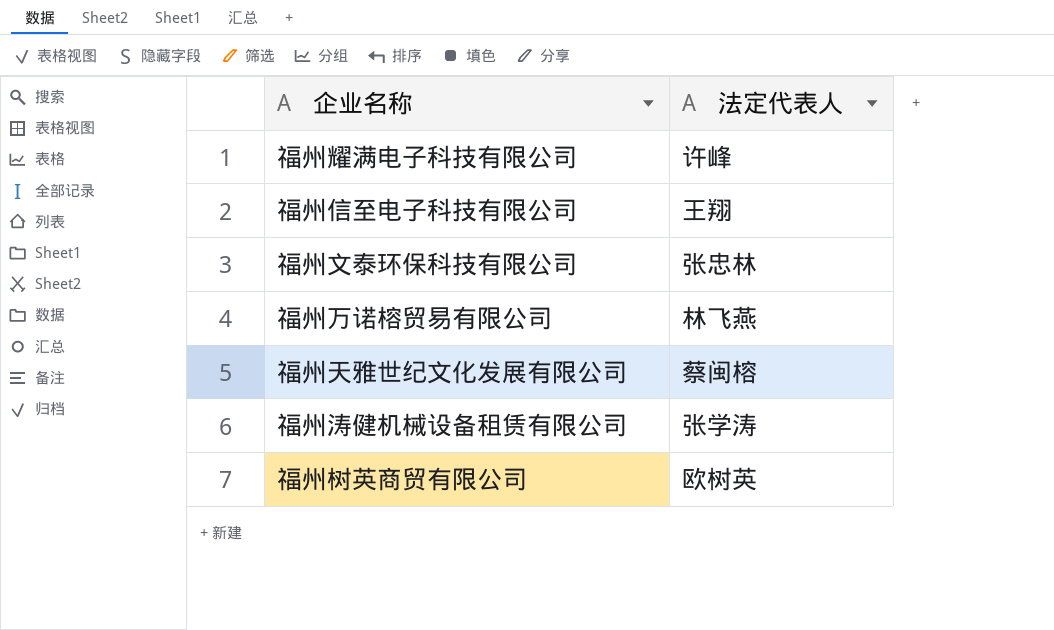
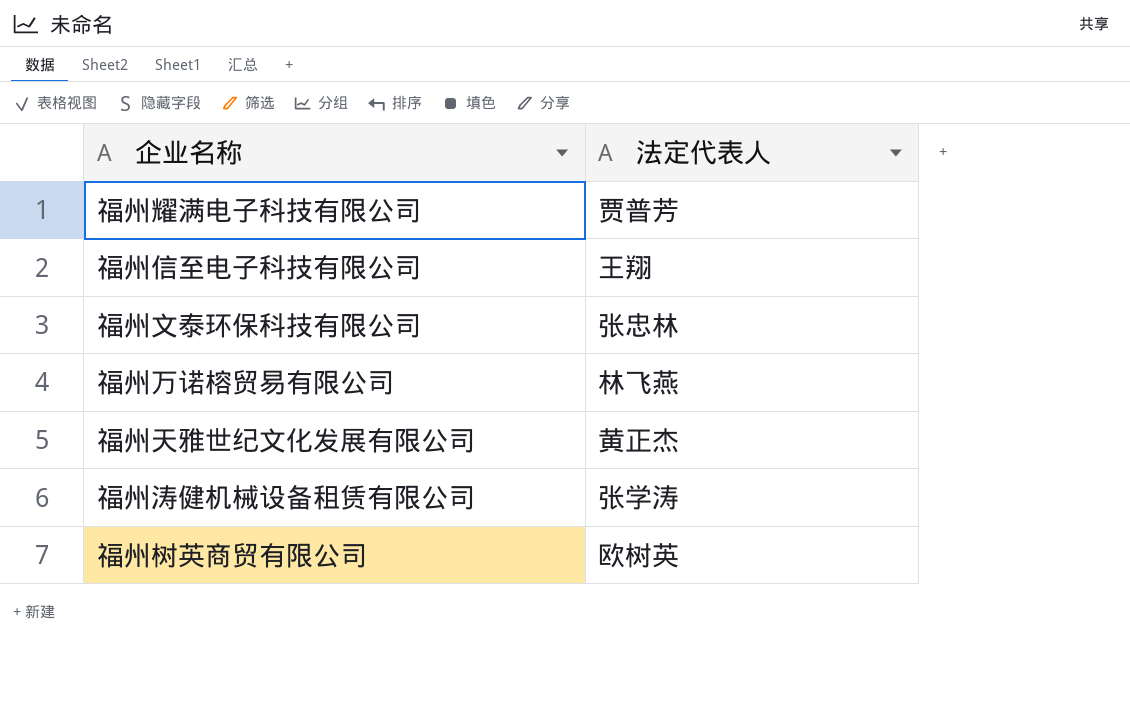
福州耀满电子科技有限公司 | 法定代表人: 许峰 -> 贾普芳
福州天雅世纪文化发展有限公司 | 法定代表人: 蔡闽榕 -> 黄正杰

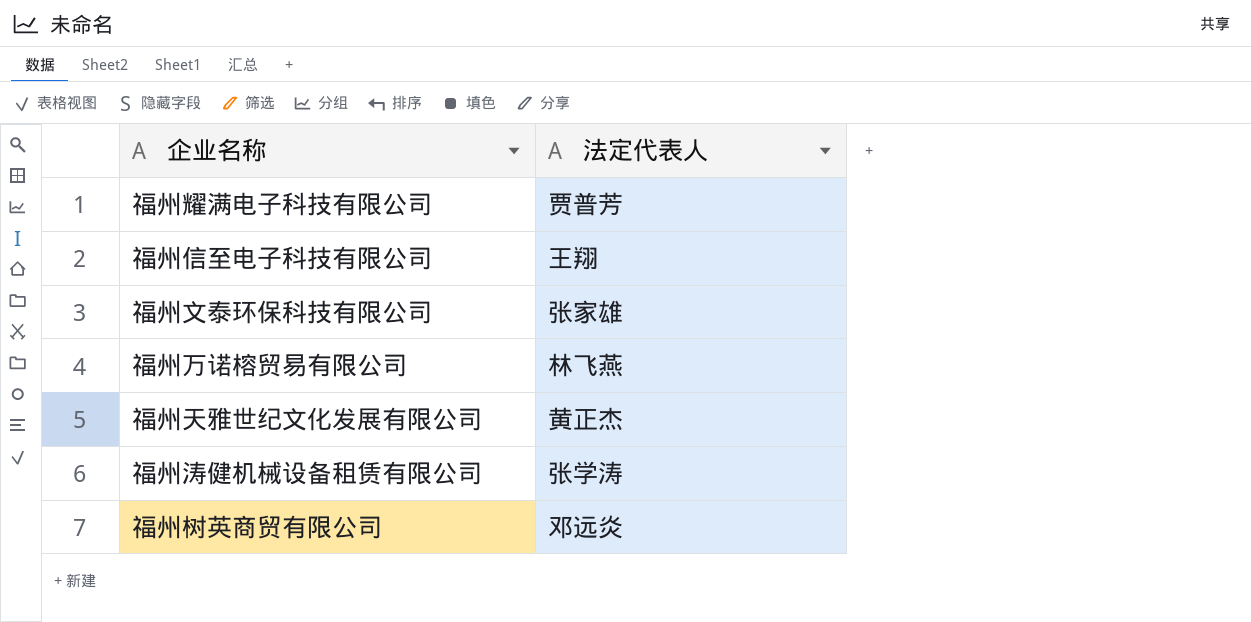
福州文泰环保科技有限公司 | 法定代表人: 张忠林 -> 张家雄
福州树英商贸有限公司 | 法定代表人: 欧树英 -> 邓远炎

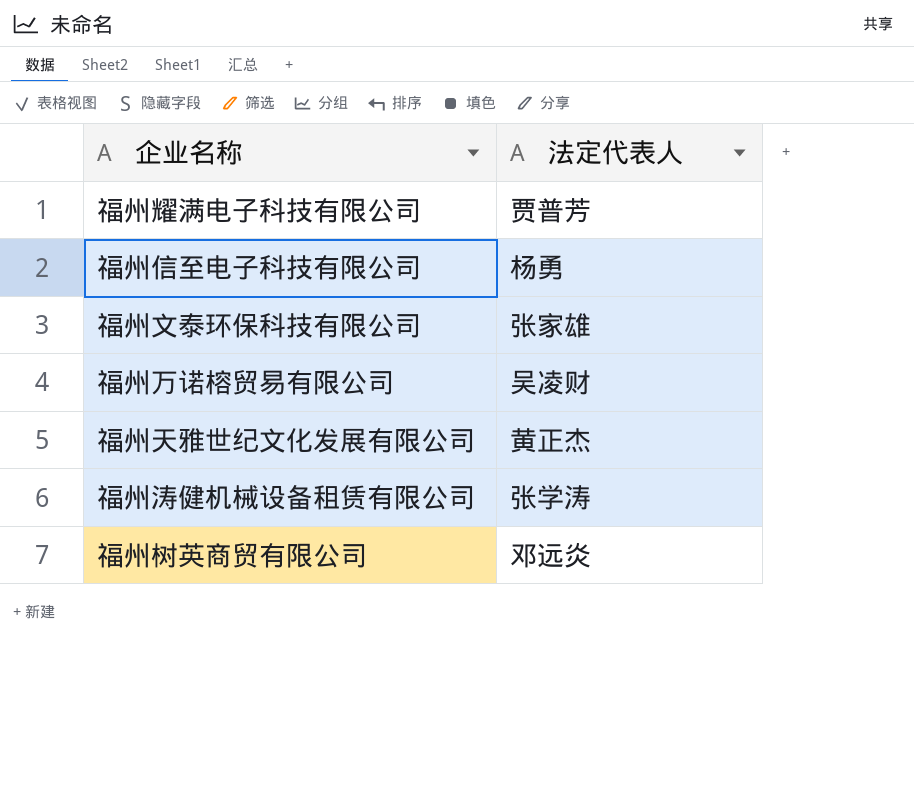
福州信至电子科技有限公司 | 法定代表人: 王翔 -> 杨勇
福州万诺榕贸易有限公司 | 法定代表人: 林飞燕 -> 吴凌财

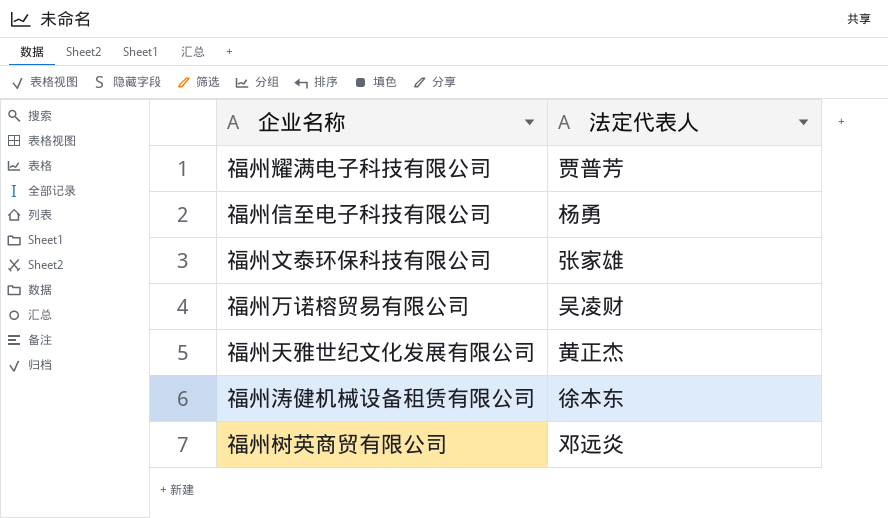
福州涛健机械设备租赁有限公司 | 法定代表人: 张学涛 -> 徐本东

